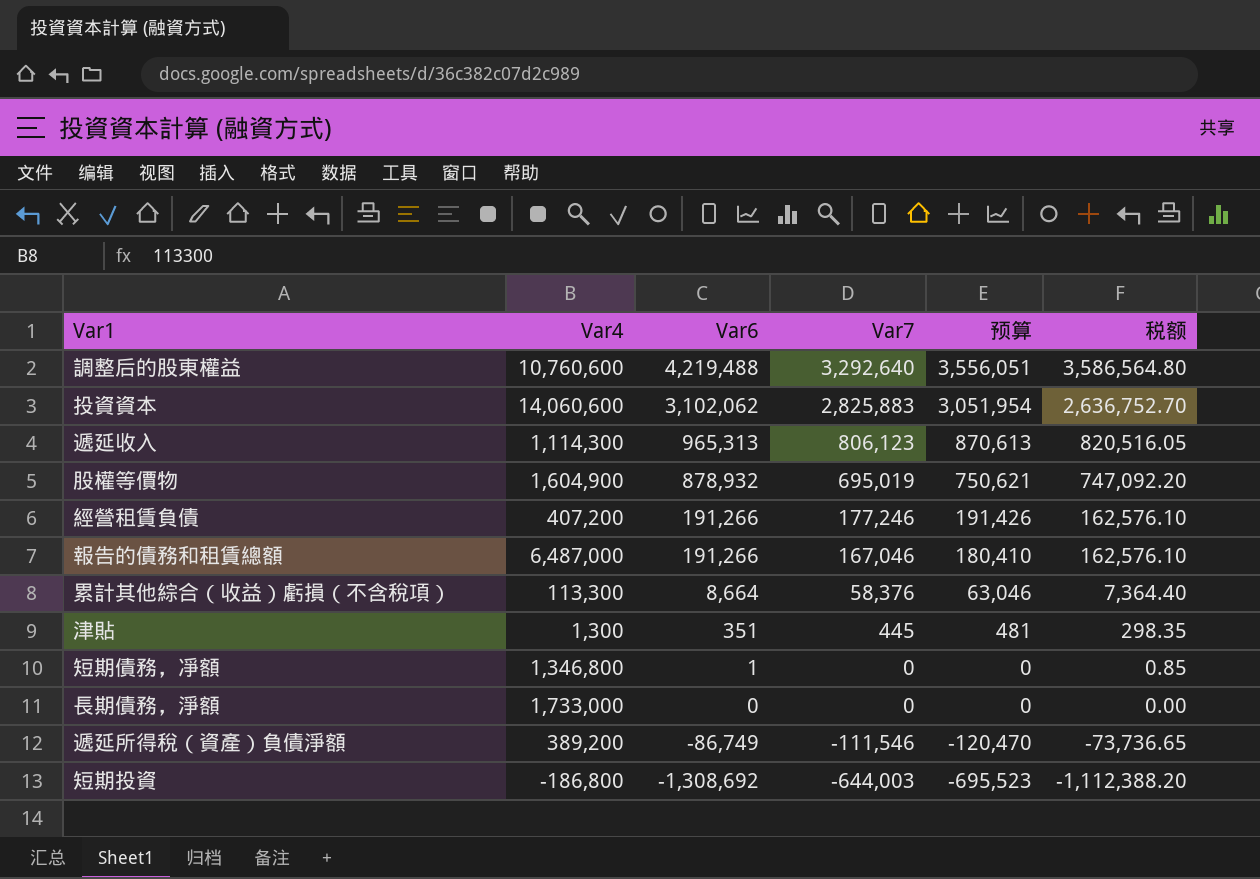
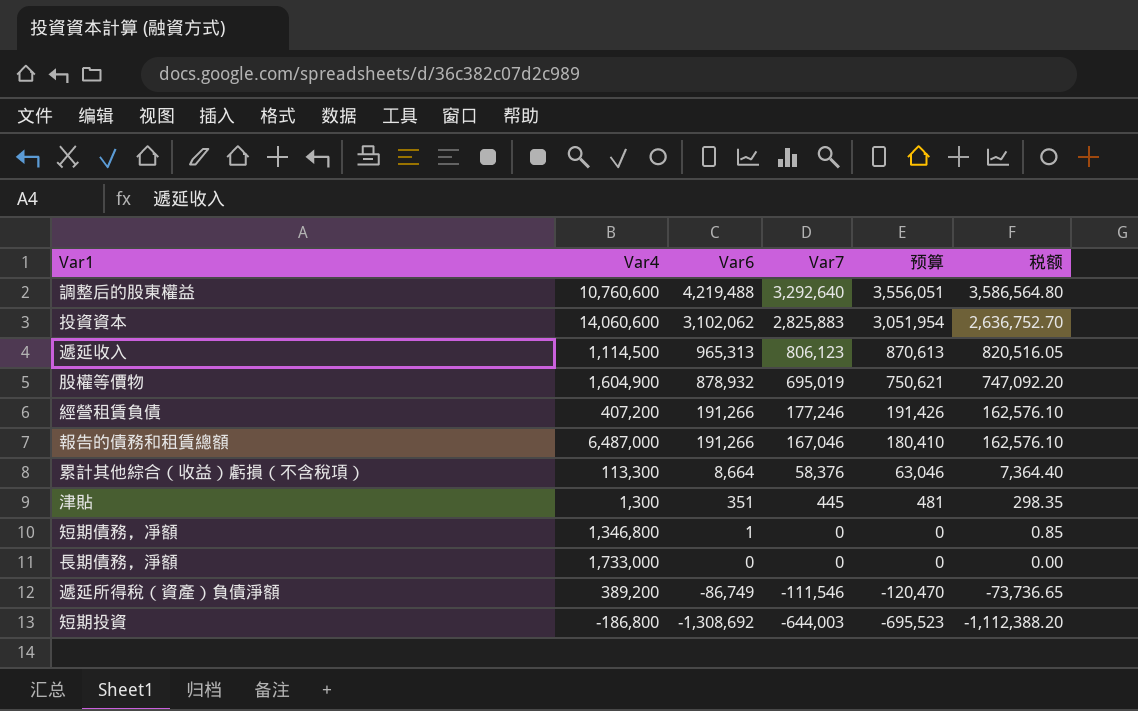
遞延收入 | Var4: 1,114,300 -> 1,114,500

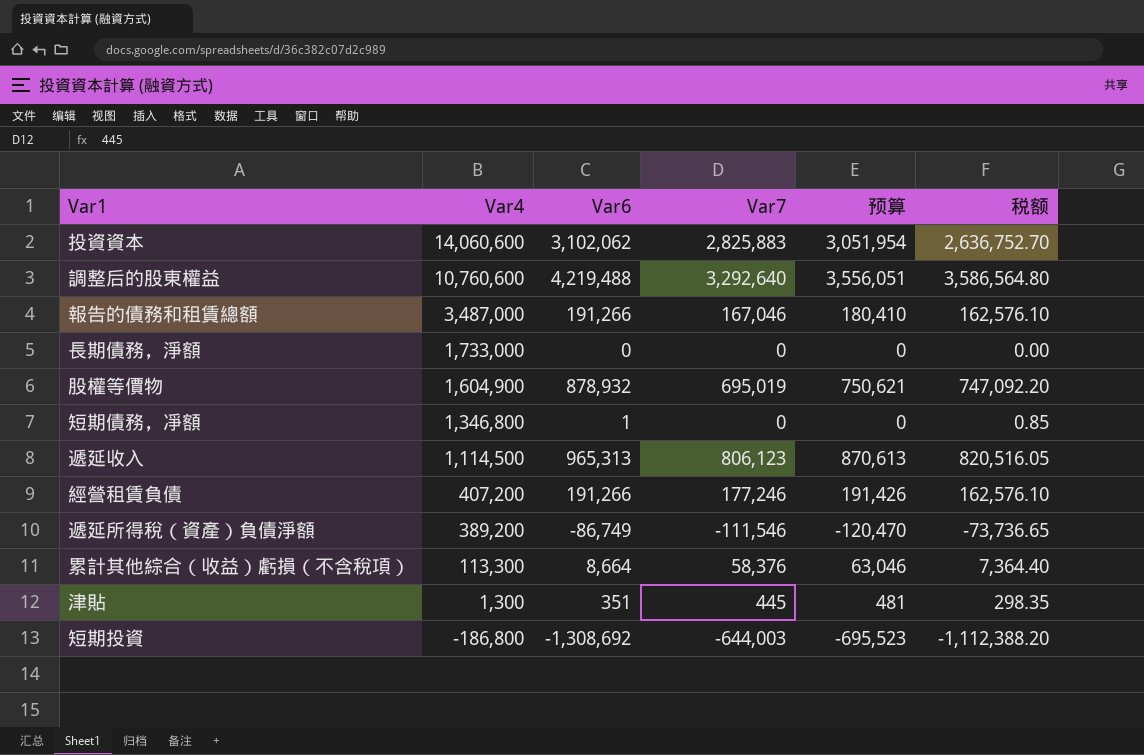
row order: Var6 descending -> Var4 descending
報告的債務和租賃總額 | Var4: 6,487,000 -> 3,487,000

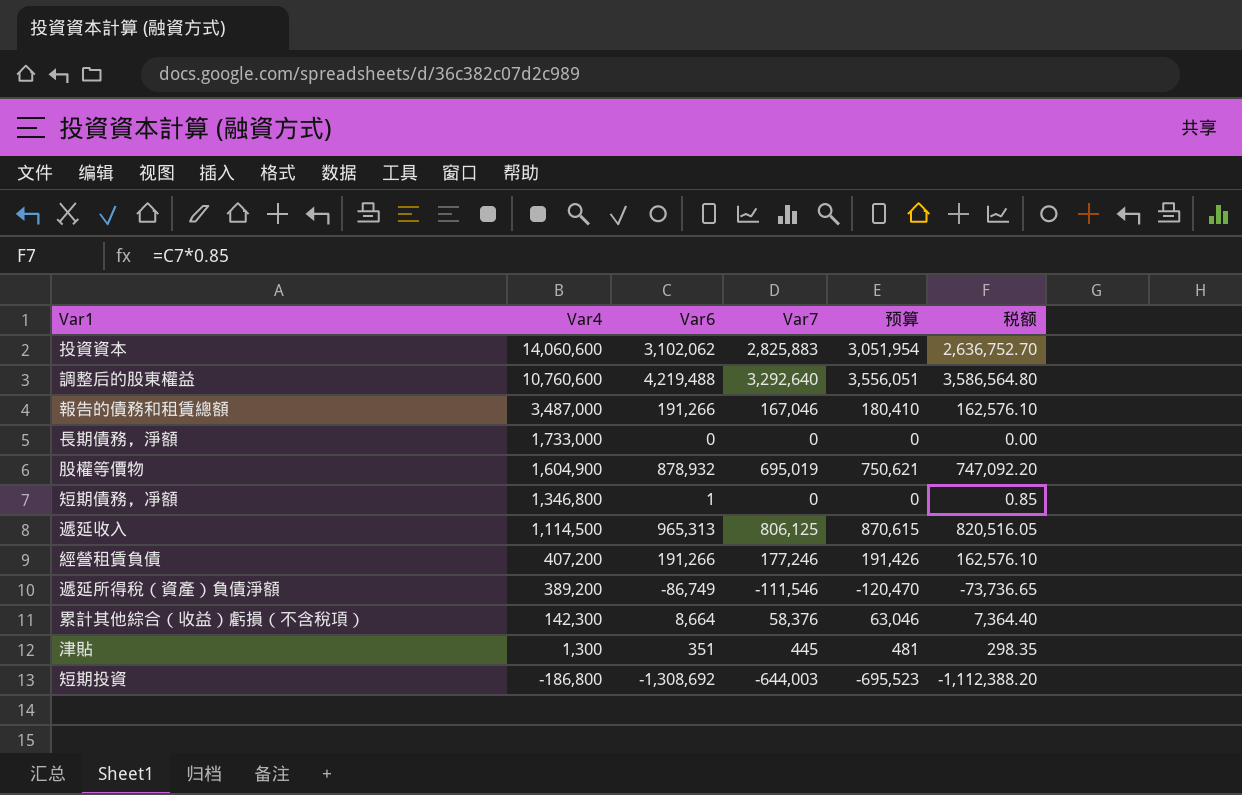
遞延收入 | Var7: 806,123 -> 806,125
遞延收入 | 预算: 870,613 -> 870,615
累計其他綜合（收益）虧損（不含稅項） | Var4: 113,300 -> 142,300

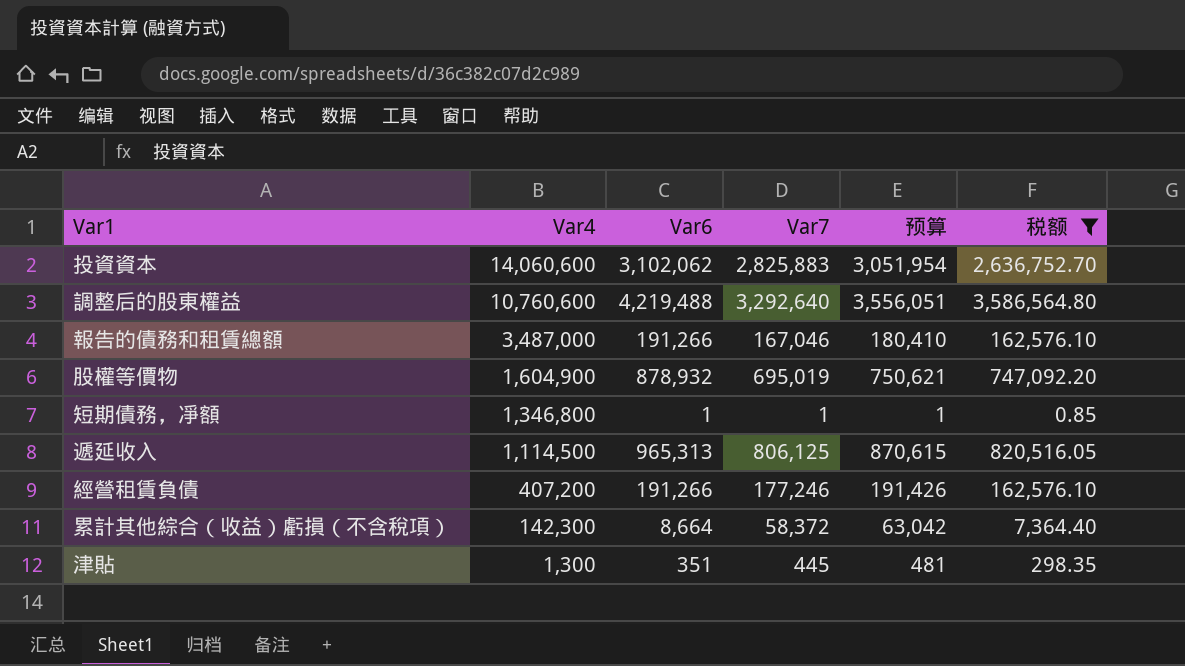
filter: none -> 税额 >= 0.85
短期債務，凈額 | Var7: 0 -> 1
短期債務，凈額 | 预算: 0 -> 1
累計其他綜合（收益）虧損（不含稅項） | Var7: 58,376 -> 58,372
累計其他綜合（收益）虧損（不含稅項） | 预算: 63,046 -> 63,042

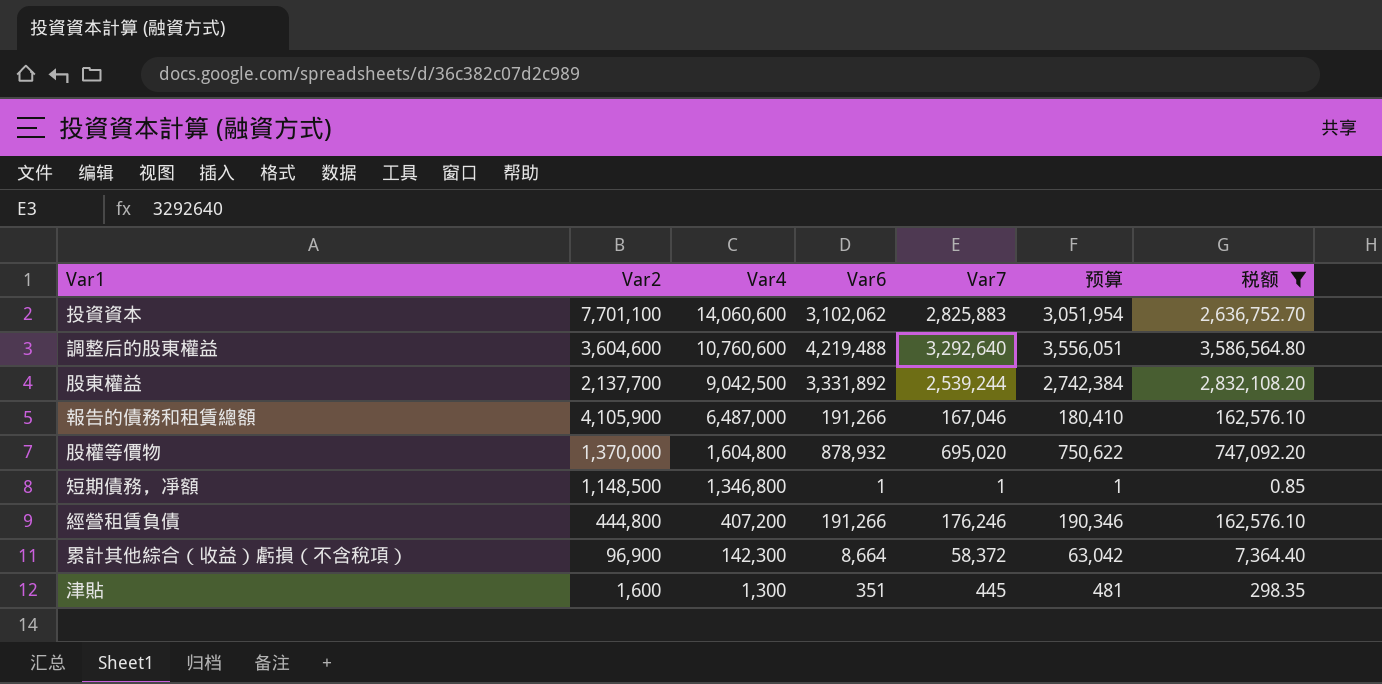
column Var2 | position: none -> 2
row 遞延收入: 1,114,500 | 965,313 | 806,125 | 870,615 | 820,516.05 -> none
row 股東權益: none -> 2,137,700 | 9,042,500 | 3,331,892 | 2,539,244 | 2,742,384 | 2,832,108.20
報告的債務和租賃總額 | Var4: 3,487,000 -> 6,487,000
股權等價物 | Var4: 1,604,900 -> 1,604,800
股權等價物 | Var7: 695,019 -> 695,020
股權等價物 | 预算: 750,621 -> 750,622
經營租賃負債 | Var7: 177,246 -> 176,246
經營租賃負債 | 预算: 191,426 -> 190,346

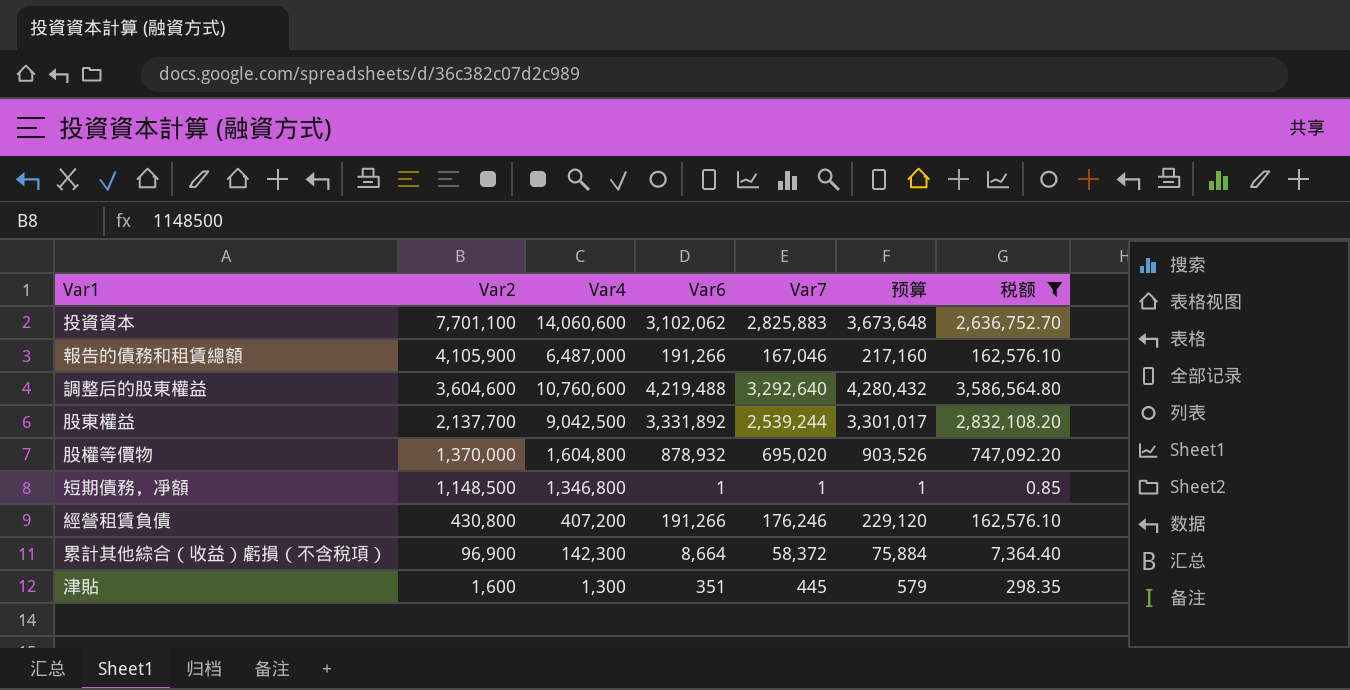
row order: Var4 descending -> Var2 descending
column 预算 | formula: [Var7] * 1.08 -> [Var7] * 1.3
經營租賃負債 | Var2: 444,800 -> 430,800

